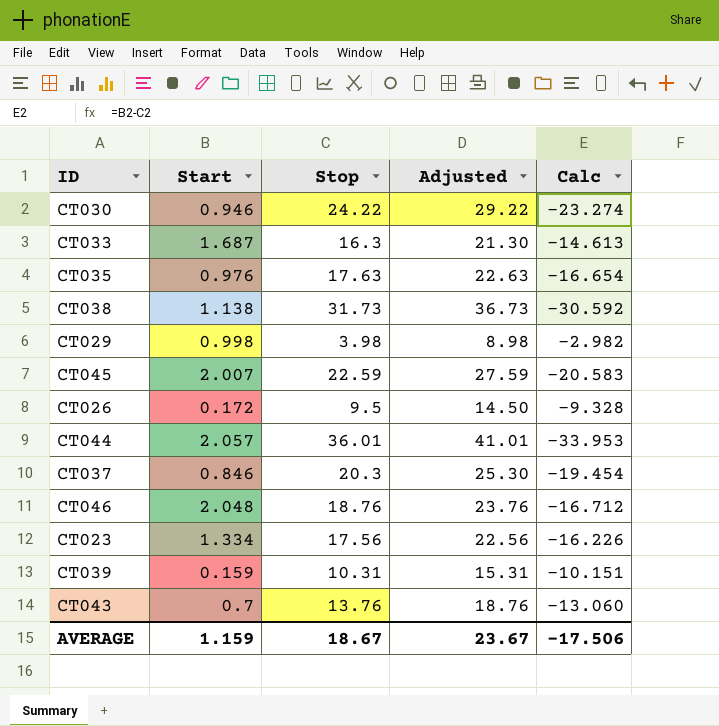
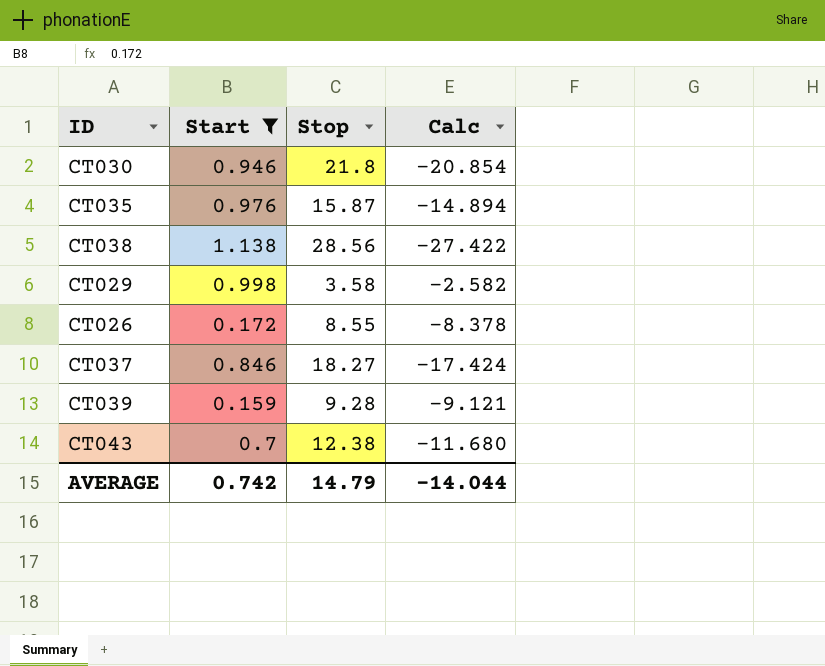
filter: none -> Start <= 1.138
column Adjusted | formula: [Stop] + 5 -> none
CT030 | Stop: 24.22 -> 21.8
CT030 | Calc: -23.274 -> -20.854
CT035 | Stop: 17.63 -> 15.87
CT035 | Calc: -16.654 -> -14.894
CT038 | Stop: 31.73 -> 28.56
CT038 | Calc: -30.592 -> -27.422
CT029 | Stop: 3.98 -> 3.58
CT029 | Calc: -2.982 -> -2.582
CT026 | Stop: 9.5 -> 8.55
CT026 | Calc: -9.328 -> -8.378
CT037 | Stop: 20.3 -> 18.27
CT037 | Calc: -19.454 -> -17.424
CT039 | Stop: 10.31 -> 9.28
CT039 | Calc: -10.151 -> -9.121
CT043 | Stop: 13.76 -> 12.38
CT043 | Calc: -13.060 -> -11.680
AVERAGE | Start: 1.159 -> 0.742
AVERAGE | Stop: 18.67 -> 14.79
AVERAGE | Calc: -17.506 -> -14.044

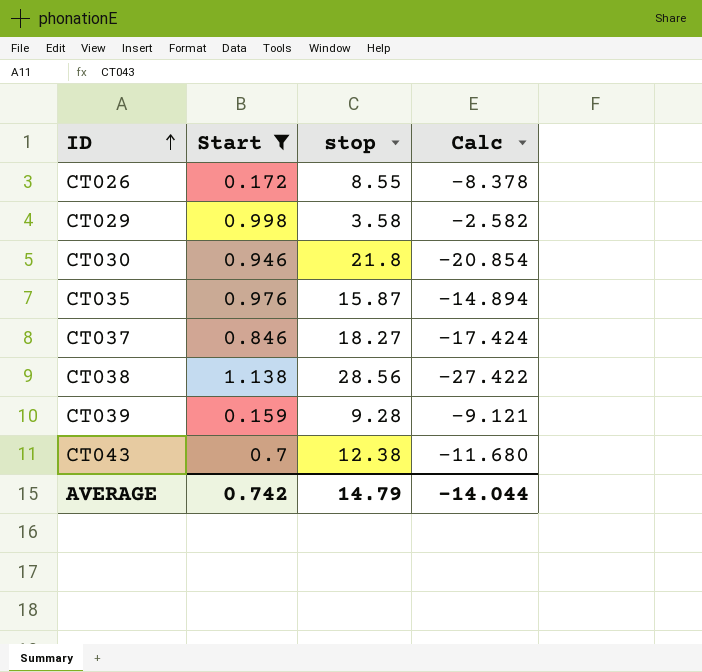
row order: none -> ID ascending
column name: Stop -> stop

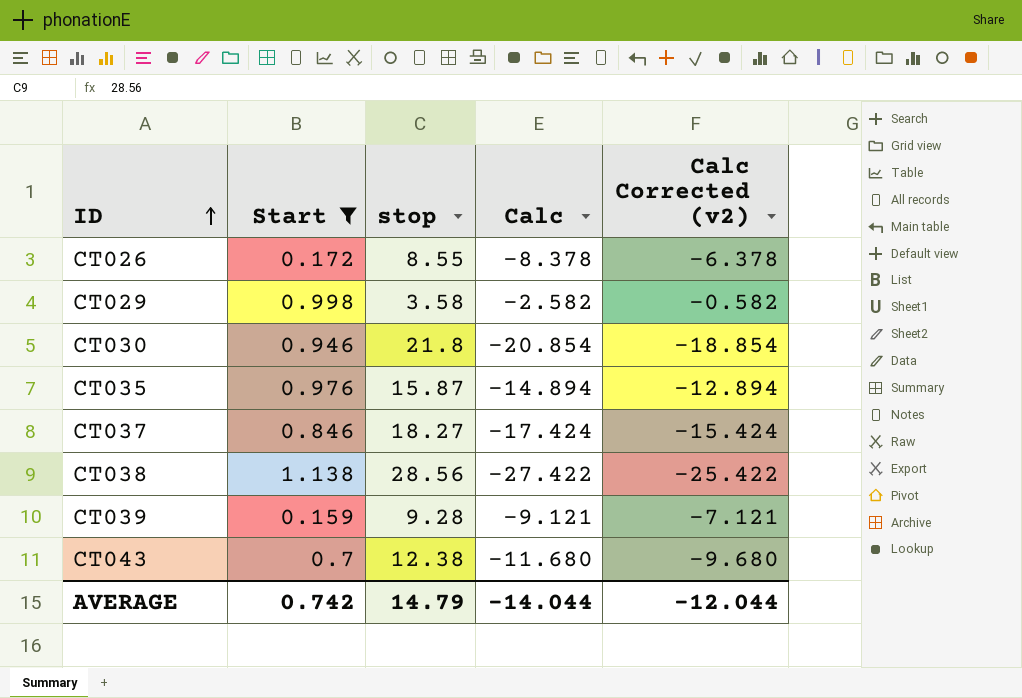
column Calc Corrected (v2) | formula: none -> [Calc] + 2

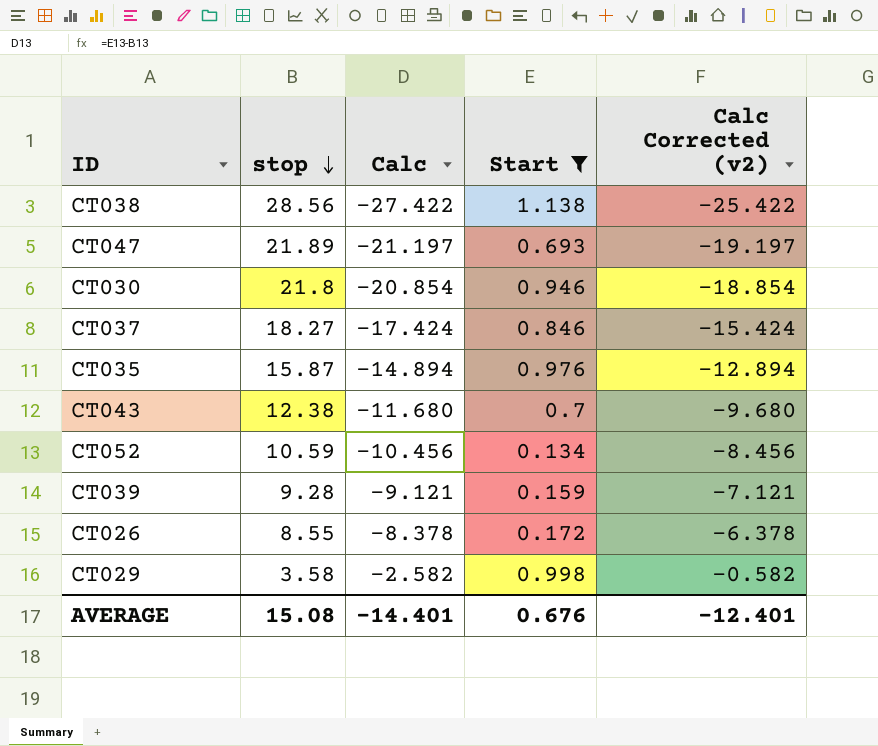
row order: ID ascending -> stop descending
column Start | position: 2 -> 4
row CT047: none -> 21.89 | -21.197 | 0.693 | -19.197
row CT052: none -> 10.59 | -10.456 | 0.134 | -8.456
AVERAGE | stop: 14.79 -> 15.08
AVERAGE | Calc: -14.044 -> -14.401
AVERAGE | Start: 0.742 -> 0.676
AVERAGE | Calc Corrected (v2): -12.044 -> -12.401

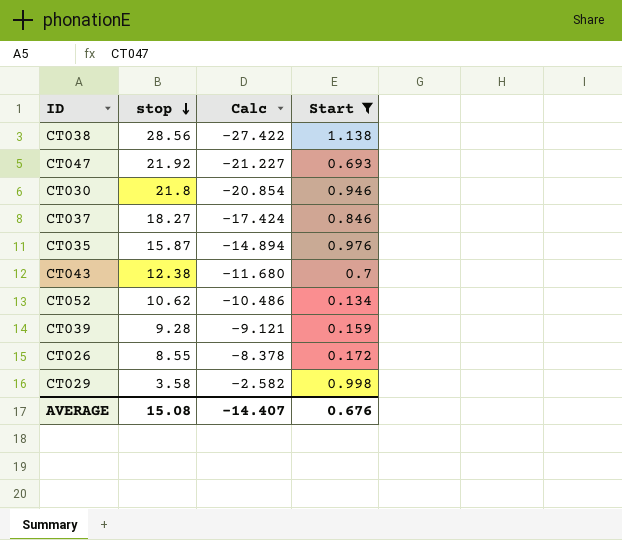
column Calc Corrected (v2) | formula: [Calc] + 2 -> none
CT047 | stop: 21.89 -> 21.92
CT047 | Calc: -21.197 -> -21.227
CT052 | stop: 10.59 -> 10.62
CT052 | Calc: -10.456 -> -10.486
AVERAGE | Calc: -14.401 -> -14.407

